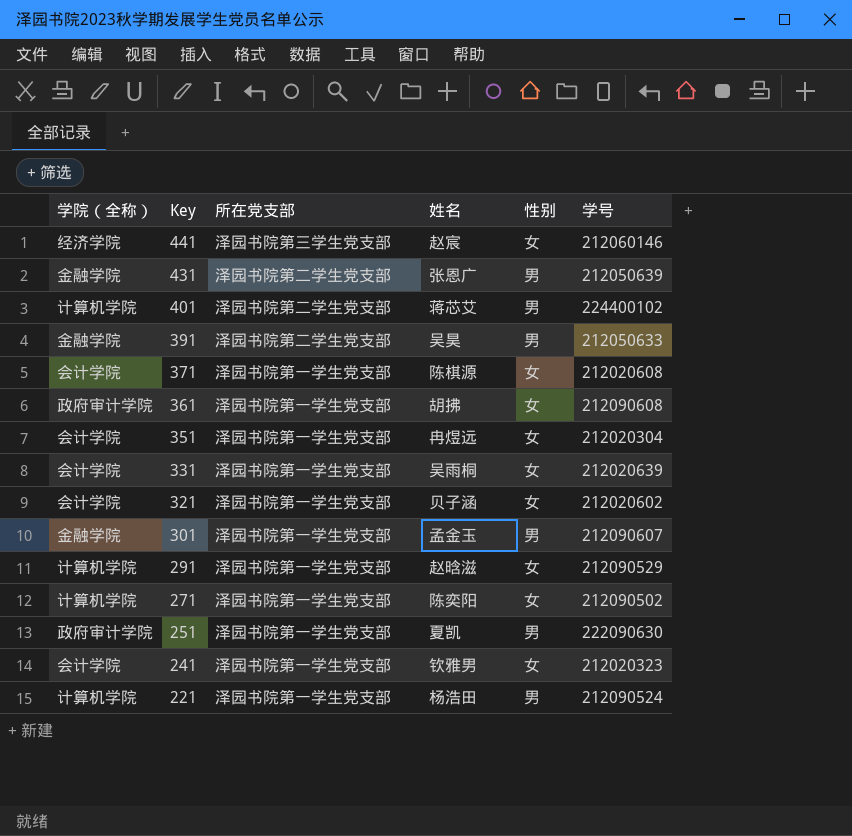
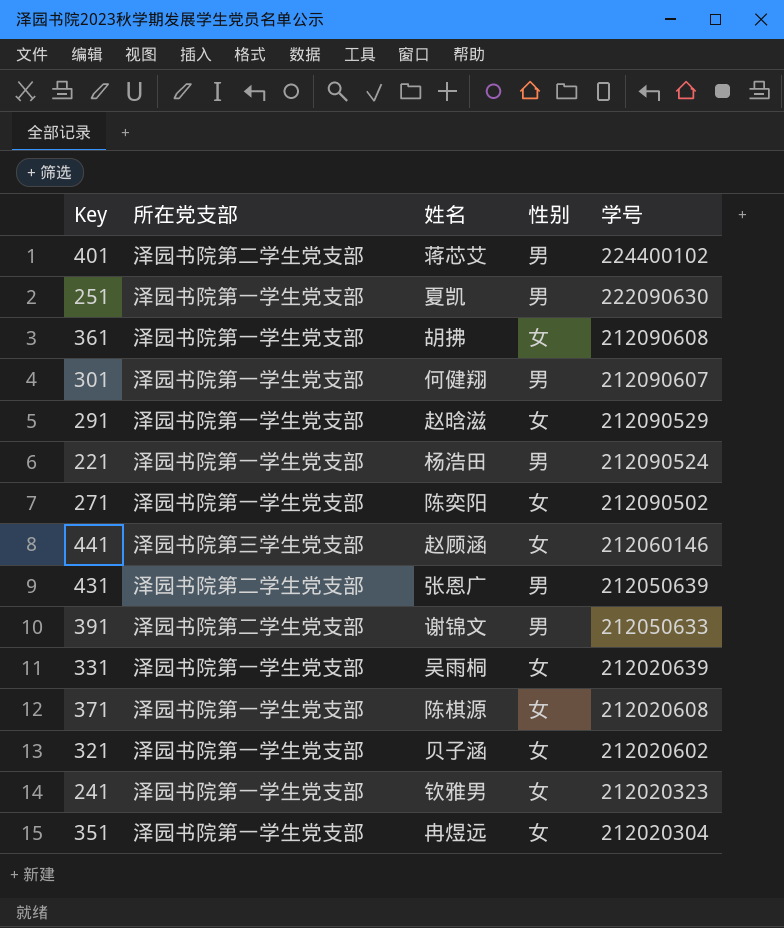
row order: Key descending -> 学号 descending
column 学院（全称） | position: 1 -> none
301 | 姓名: 孟金玉 -> 何健翔
441 | 姓名: 赵宸 -> 赵顾涵
391 | 姓名: 吴昊 -> 谢锦文

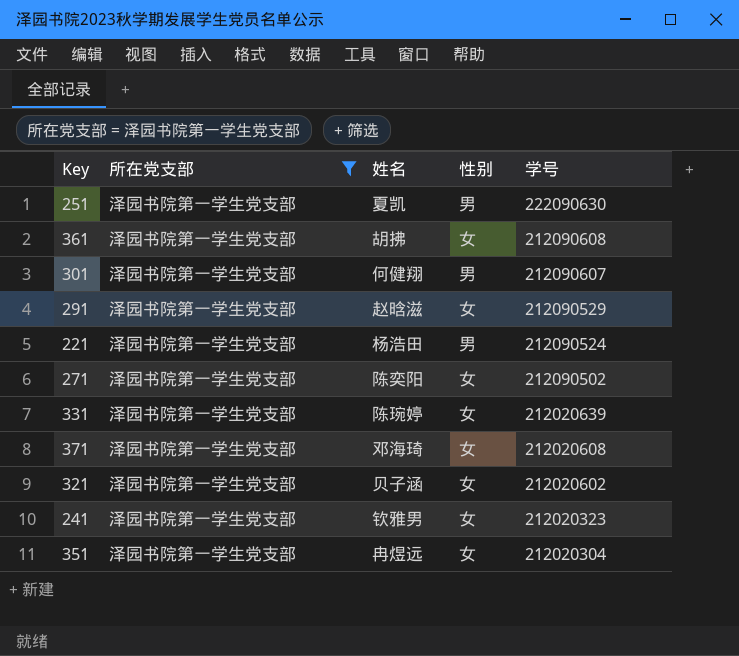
filter: none -> 所在党支部 = 泽园书院第一学生党支部
331 | 姓名: 吴雨桐 -> 陈琬婷
371 | 姓名: 陈棋源 -> 邓海琦

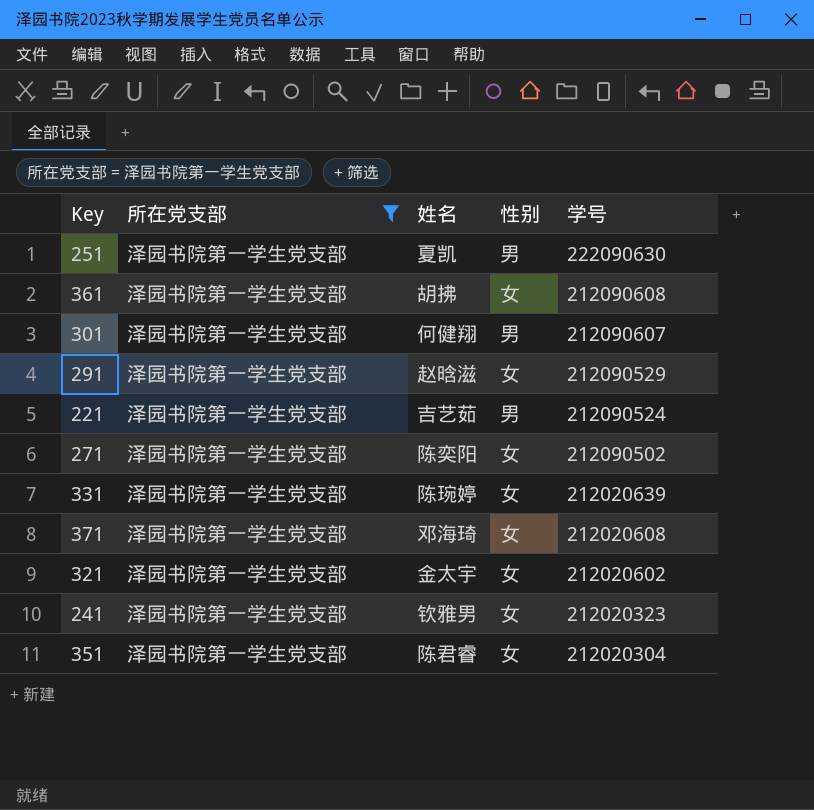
221 | 姓名: 杨浩田 -> 吉艺茹
321 | 姓名: 贝子涵 -> 金太宇
351 | 姓名: 冉煜远 -> 陈君睿

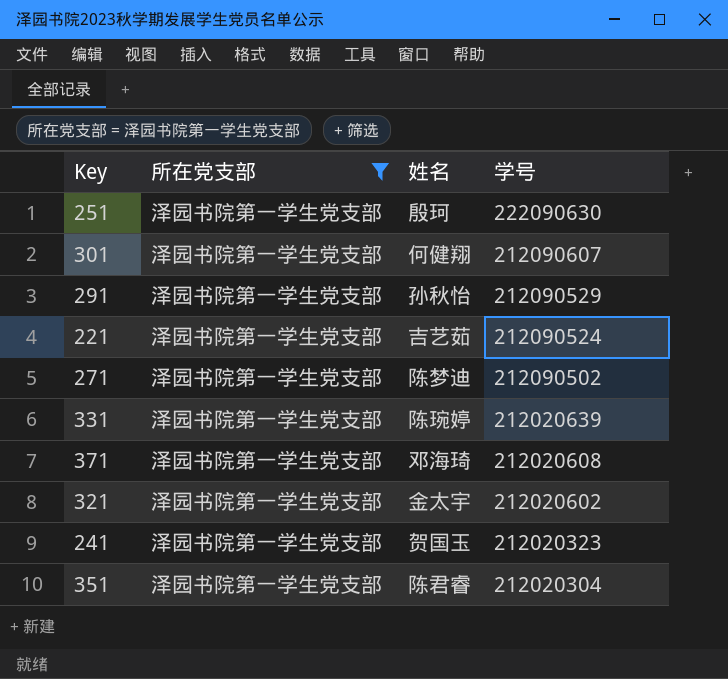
column 性别 | position: 4 -> none
row 361: 泽园书院第一学生党支部 | 胡拂 | 女 | 212090608 -> none
251 | 姓名: 夏凯 -> 殷珂
291 | 姓名: 赵晗滋 -> 孙秋怡
271 | 姓名: 陈奕阳 -> 陈梦迪
241 | 姓名: 钦雅男 -> 贺国玉

